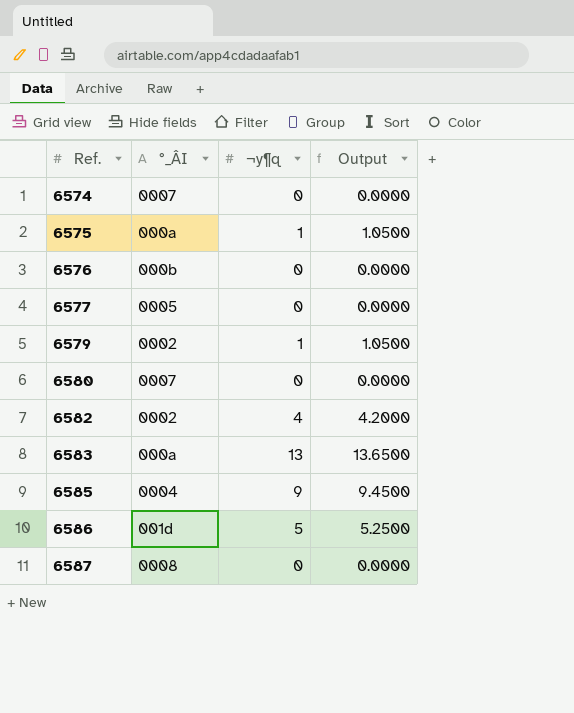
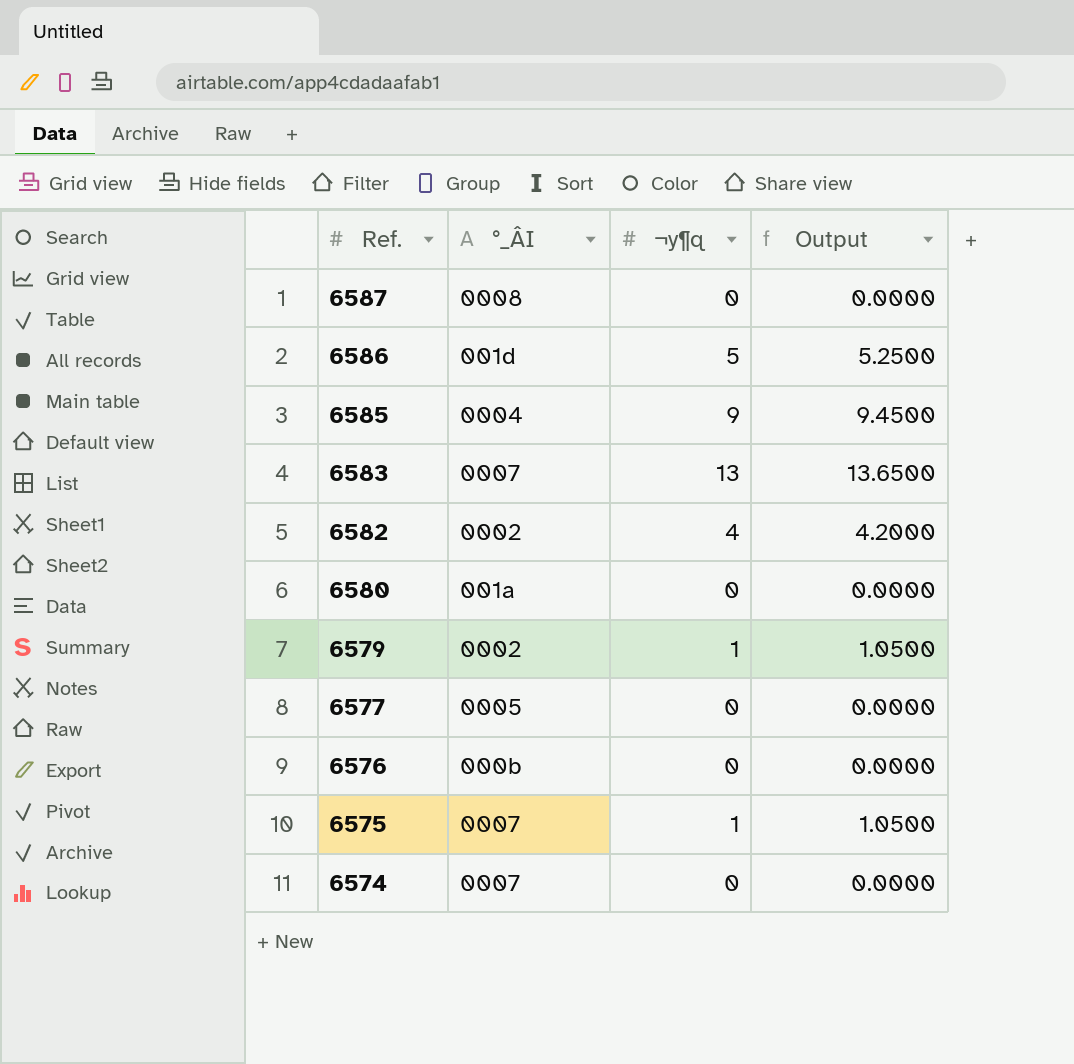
row order: Ref. ascending -> Ref. descending
6583 | °_ÂI: 000a -> 0007
6580 | °_ÂI: 0007 -> 001a
6575 | °_ÂI: 000a -> 0007

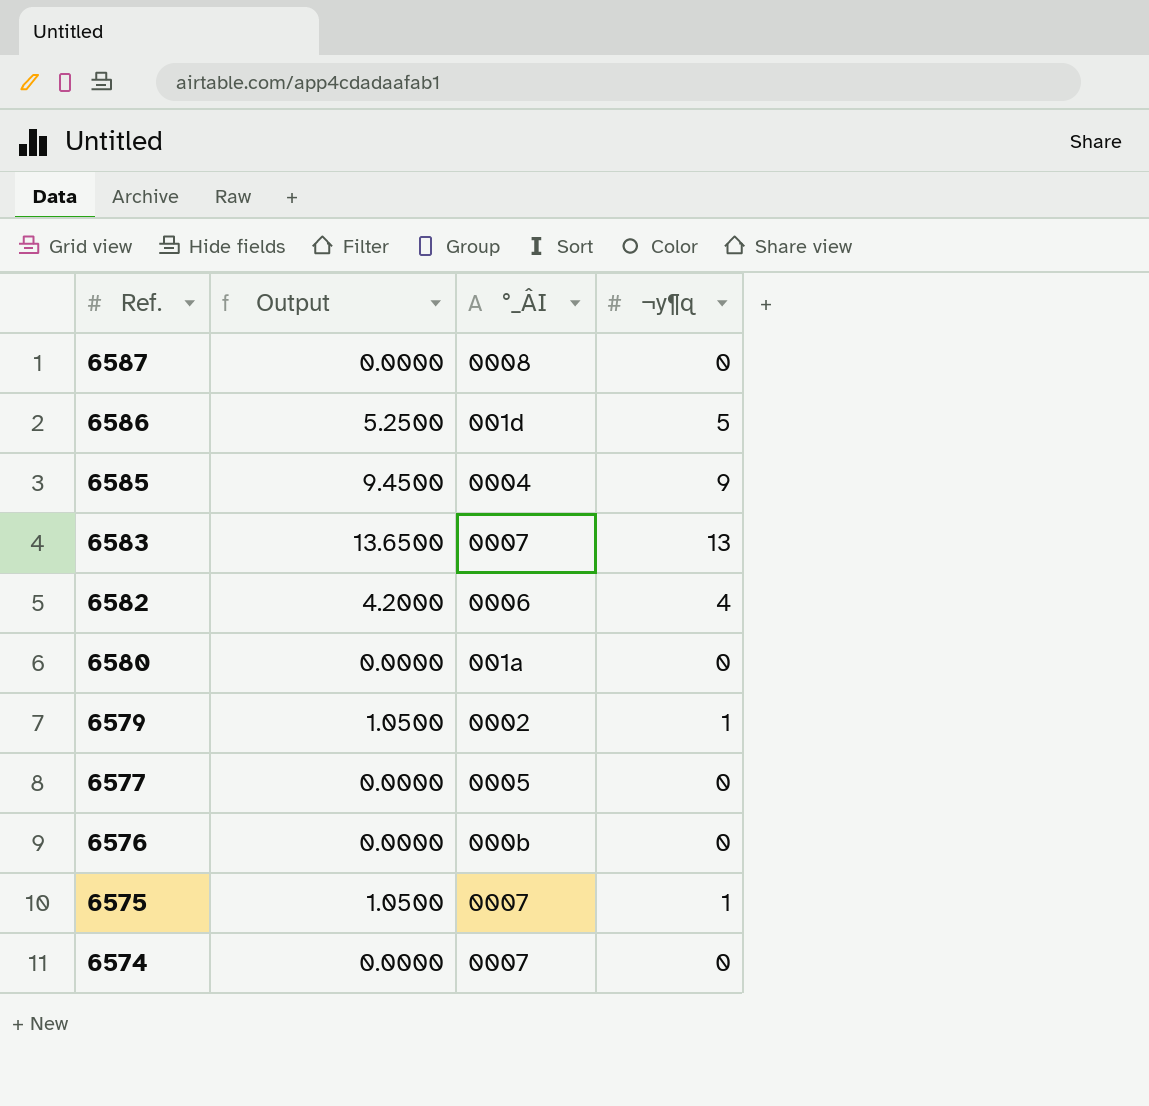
column Output | position: 4 -> 2
6582 | °_ÂI: 0002 -> 0006

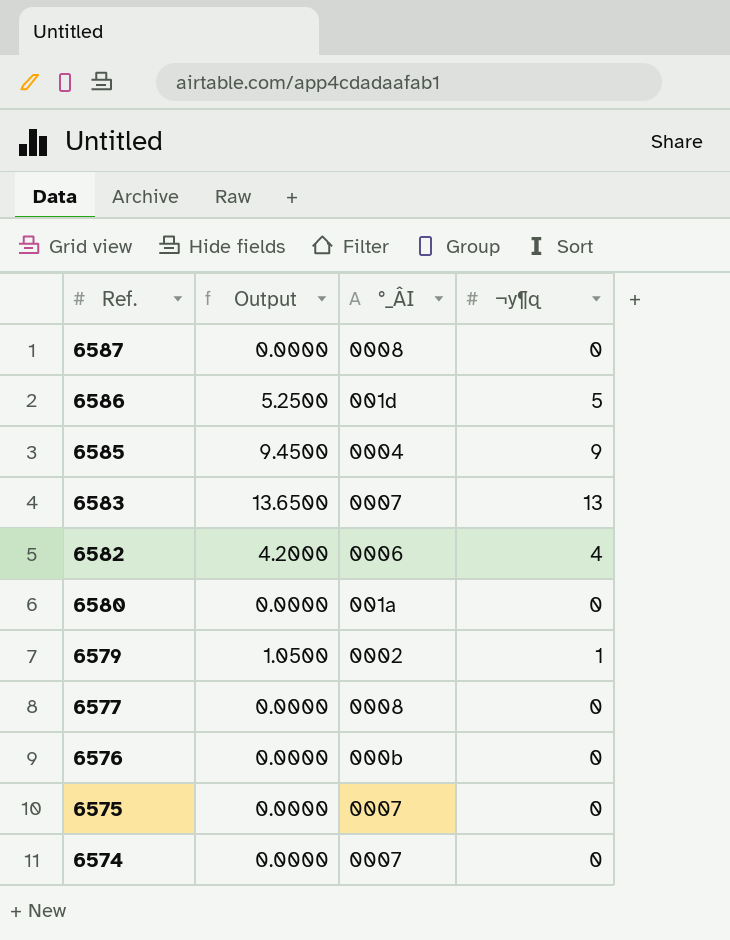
6577 | °_ÂI: 0005 -> 0008
6575 | Output: 1.0500 -> 0.0000
6575 | ¬y¶q: 1 -> 0

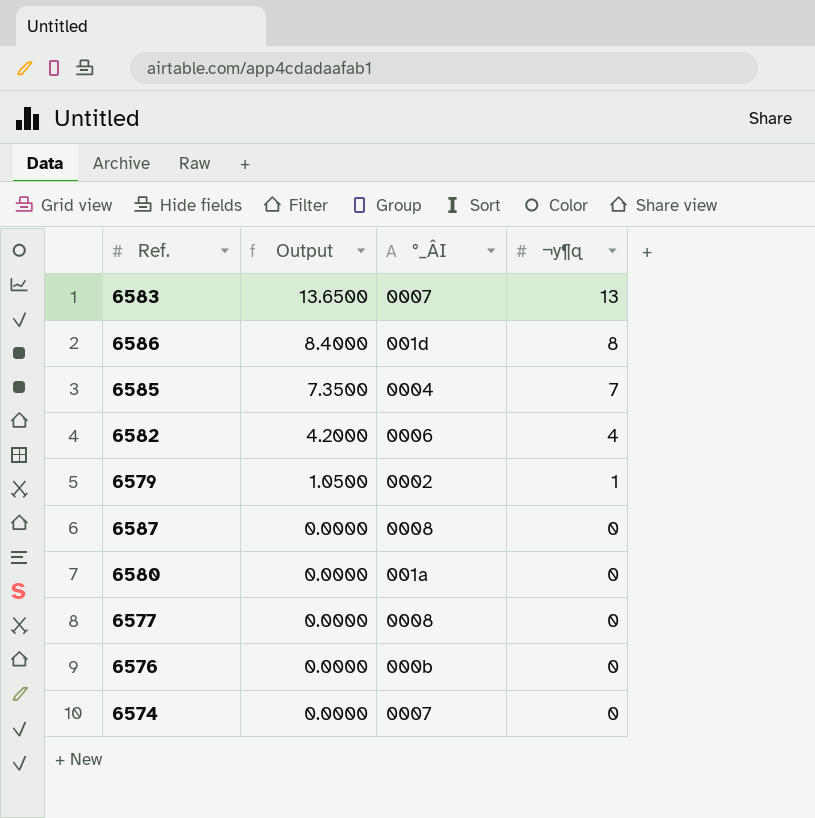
row order: Ref. descending -> Output descending
row 6575: 0.0000 | 0007 | 0 -> none
6586 | Output: 5.2500 -> 8.4000
6586 | ¬y¶q: 5 -> 8
6585 | Output: 9.4500 -> 7.3500
6585 | ¬y¶q: 9 -> 7

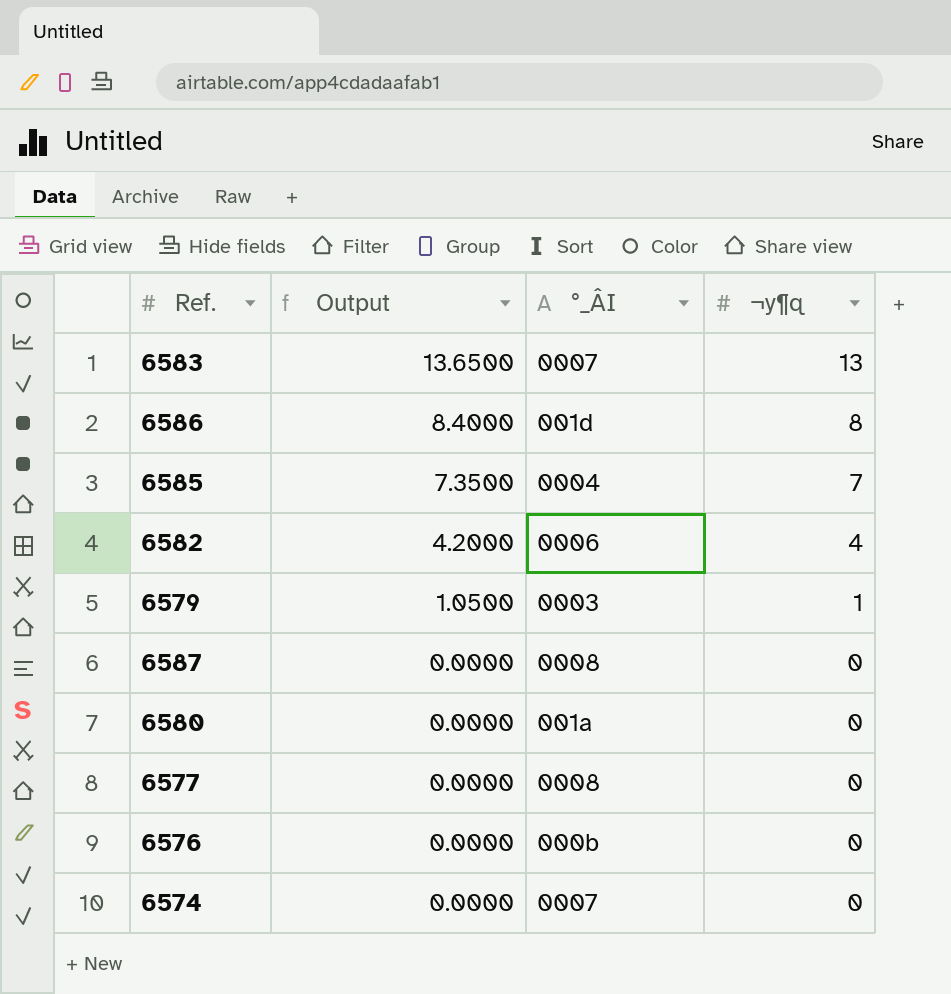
6579 | °_ÂI: 0002 -> 0003

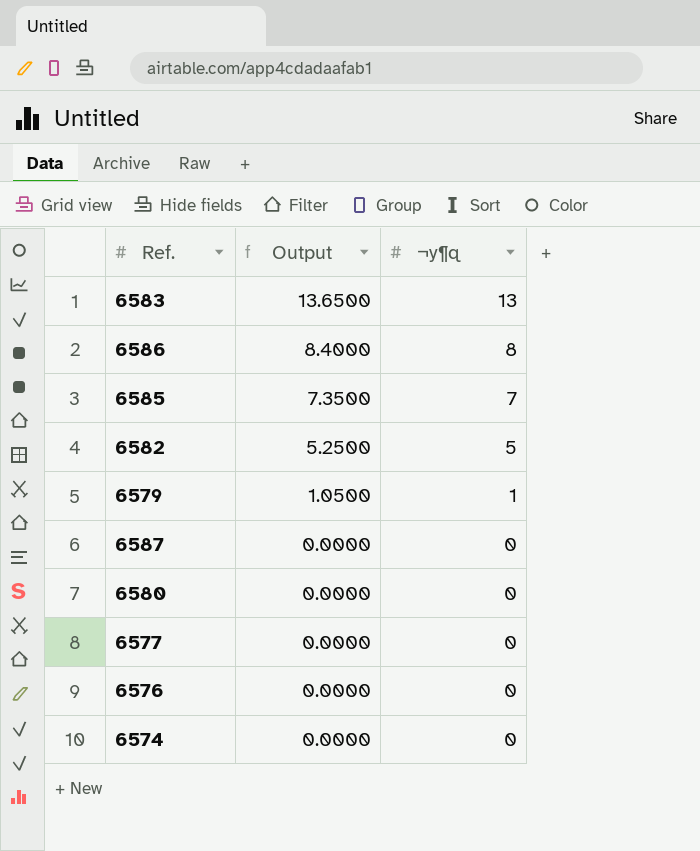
column °_ÂI | position: 3 -> none
6582 | Output: 4.2000 -> 5.2500
6582 | ¬y¶q: 4 -> 5

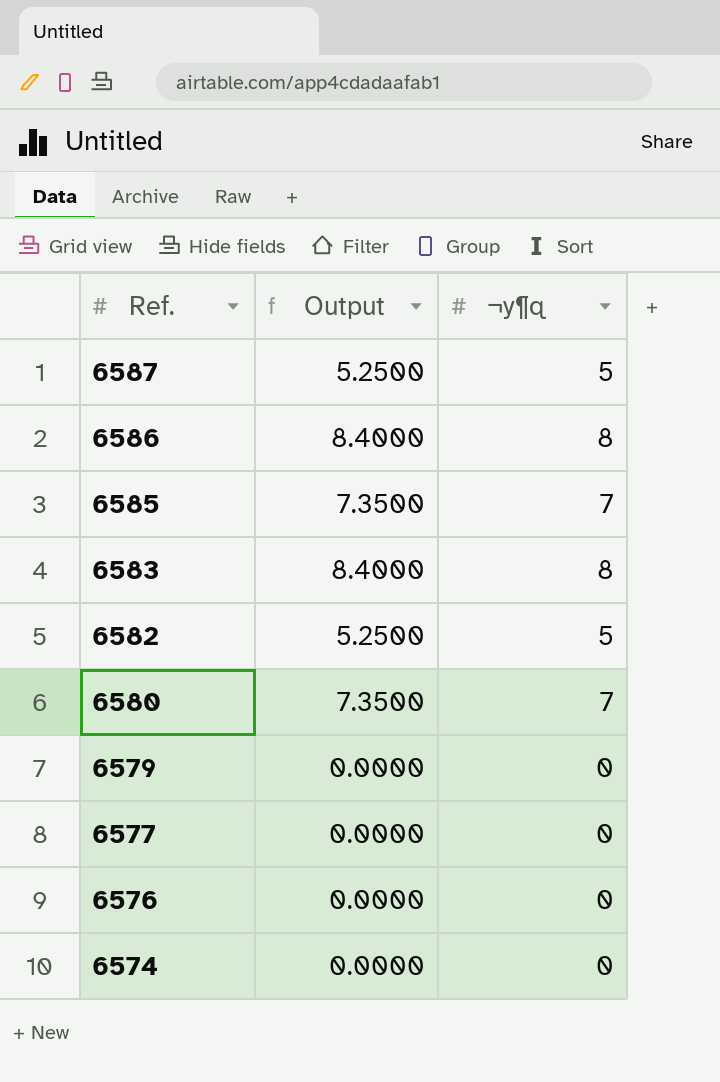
row order: Output descending -> Ref. descending
6587 | Output: 0.0000 -> 5.2500
6587 | ¬y¶q: 0 -> 5
6583 | Output: 13.6500 -> 8.4000
6583 | ¬y¶q: 13 -> 8
6580 | Output: 0.0000 -> 7.3500
6580 | ¬y¶q: 0 -> 7
6579 | Output: 1.0500 -> 0.0000
6579 | ¬y¶q: 1 -> 0

